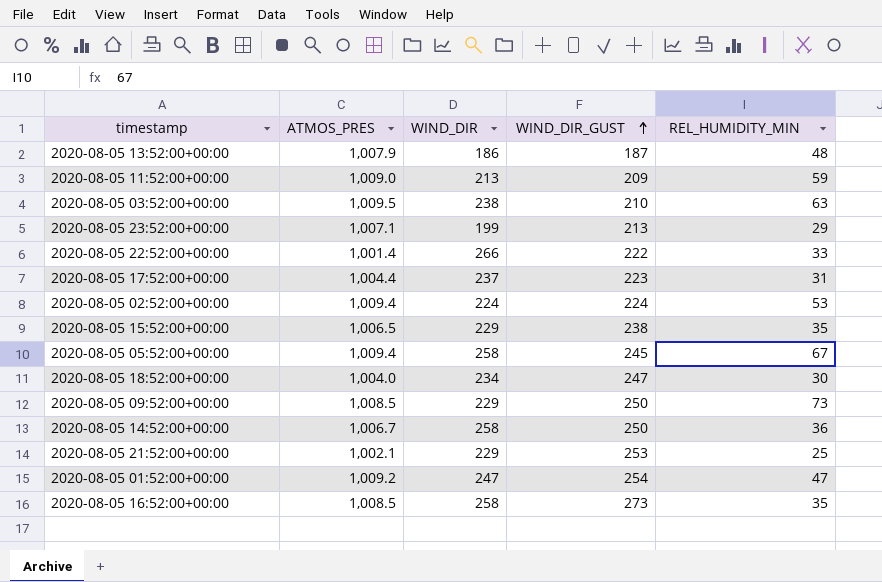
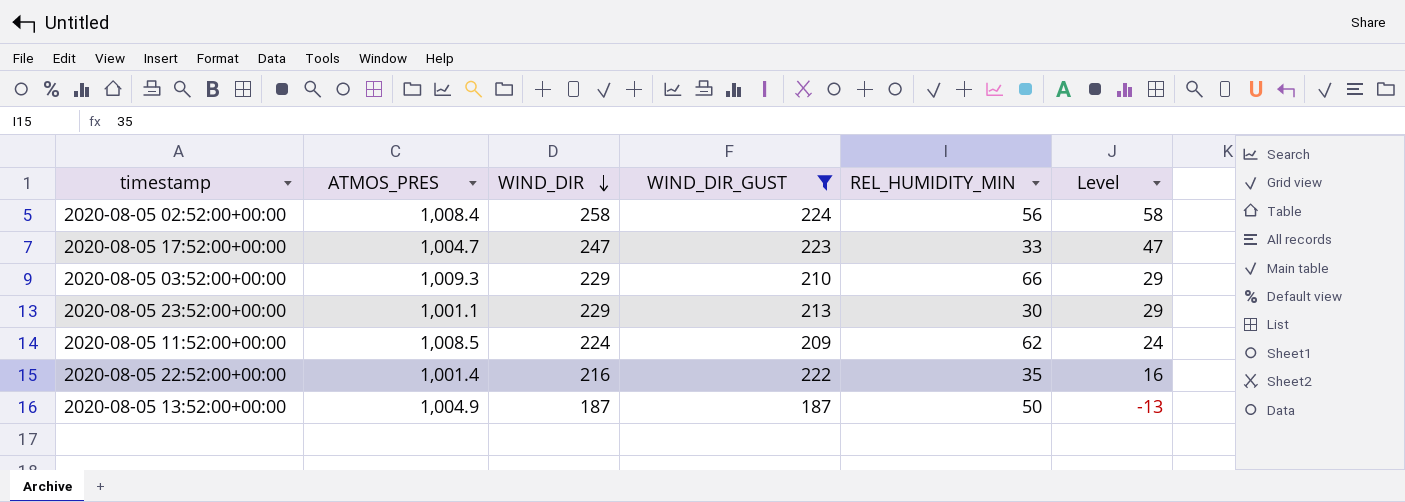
filter: none -> WIND_DIR_GUST <= 224
row order: WIND_DIR_GUST ascending -> WIND_DIR descending
column Level | formula: none -> [WIND_DIR] - 200
2020-08-05 02:52:00+00:00 | ATMOS_PRES: 1,009.4 -> 1,008.4
2020-08-05 02:52:00+00:00 | WIND_DIR: 224 -> 258
2020-08-05 02:52:00+00:00 | REL_HUMIDITY_MIN: 53 -> 56
2020-08-05 17:52:00+00:00 | ATMOS_PRES: 1,004.4 -> 1,004.7
2020-08-05 17:52:00+00:00 | WIND_DIR: 237 -> 247
2020-08-05 17:52:00+00:00 | REL_HUMIDITY_MIN: 31 -> 33
2020-08-05 03:52:00+00:00 | ATMOS_PRES: 1,009.5 -> 1,009.3
2020-08-05 03:52:00+00:00 | WIND_DIR: 238 -> 229
2020-08-05 03:52:00+00:00 | REL_HUMIDITY_MIN: 63 -> 66
2020-08-05 23:52:00+00:00 | ATMOS_PRES: 1,007.1 -> 1,001.1
2020-08-05 23:52:00+00:00 | WIND_DIR: 199 -> 229
2020-08-05 23:52:00+00:00 | REL_HUMIDITY_MIN: 29 -> 30
2020-08-05 11:52:00+00:00 | ATMOS_PRES: 1,009.0 -> 1,008.5
2020-08-05 11:52:00+00:00 | WIND_DIR: 213 -> 224
2020-08-05 11:52:00+00:00 | REL_HUMIDITY_MIN: 59 -> 62
2020-08-05 22:52:00+00:00 | WIND_DIR: 266 -> 216
2020-08-05 22:52:00+00:00 | REL_HUMIDITY_MIN: 33 -> 35
2020-08-05 13:52:00+00:00 | ATMOS_PRES: 1,007.9 -> 1,004.9
2020-08-05 13:52:00+00:00 | WIND_DIR: 186 -> 187
2020-08-05 13:52:00+00:00 | REL_HUMIDITY_MIN: 48 -> 50

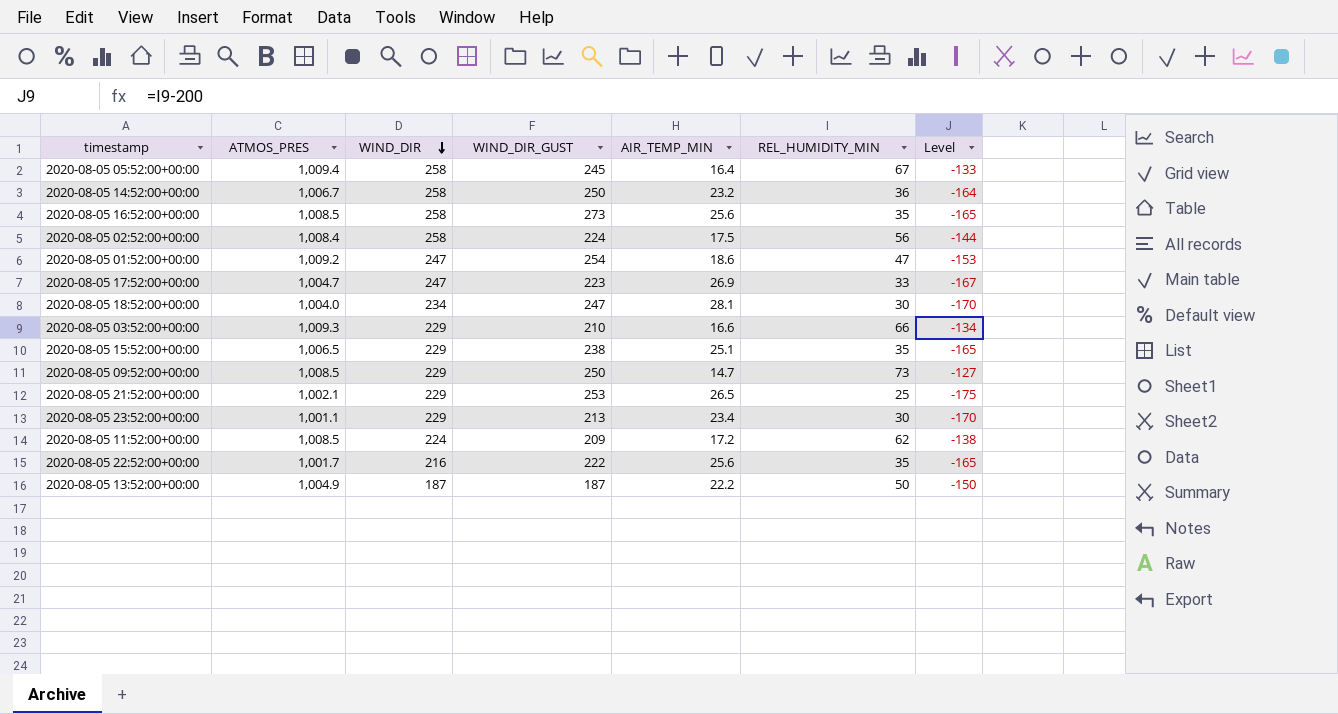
filter: WIND_DIR_GUST <= 224 -> none
column AIR_TEMP_MIN | position: none -> 5
column Level | formula: [WIND_DIR] - 200 -> [REL_HUMIDITY_MIN] - 200
2020-08-05 22:52:00+00:00 | ATMOS_PRES: 1,001.4 -> 1,001.7

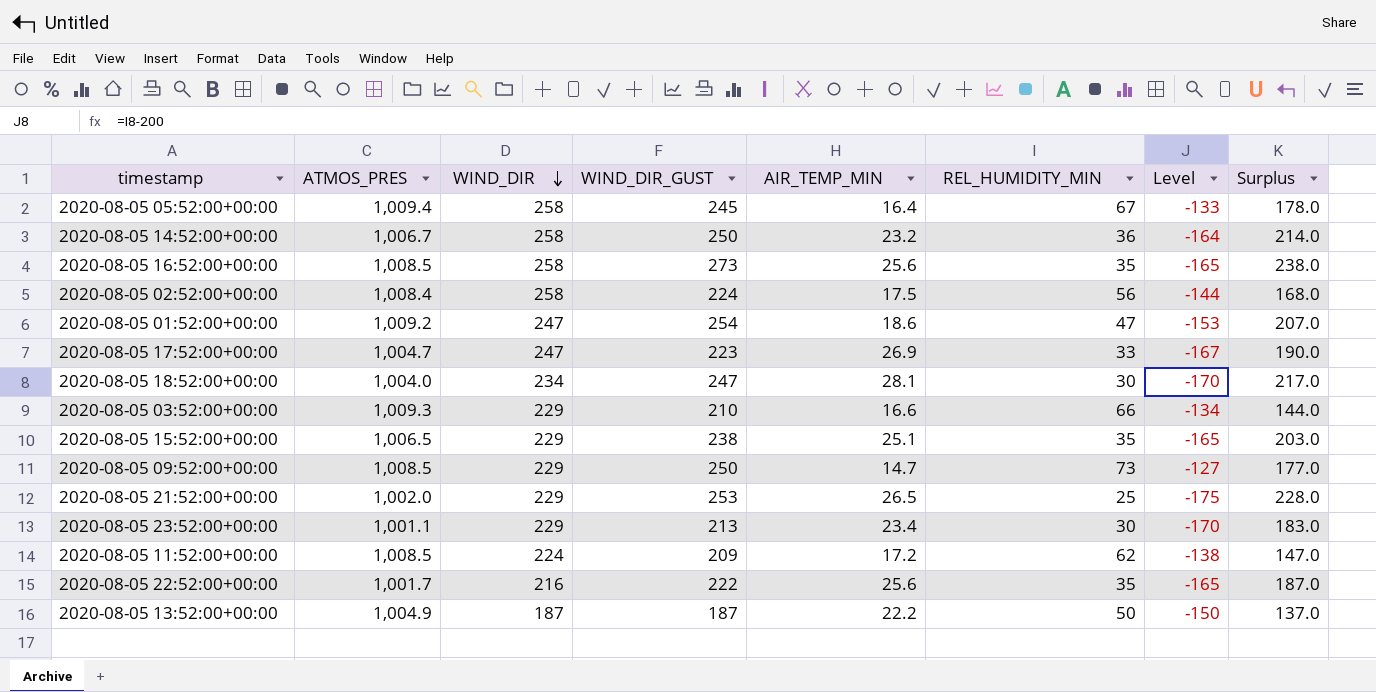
column Surplus | formula: none -> [WIND_DIR_GUST] - [REL_HUMIDITY_MIN]
2020-08-05 21:52:00+00:00 | ATMOS_PRES: 1,002.1 -> 1,002.0

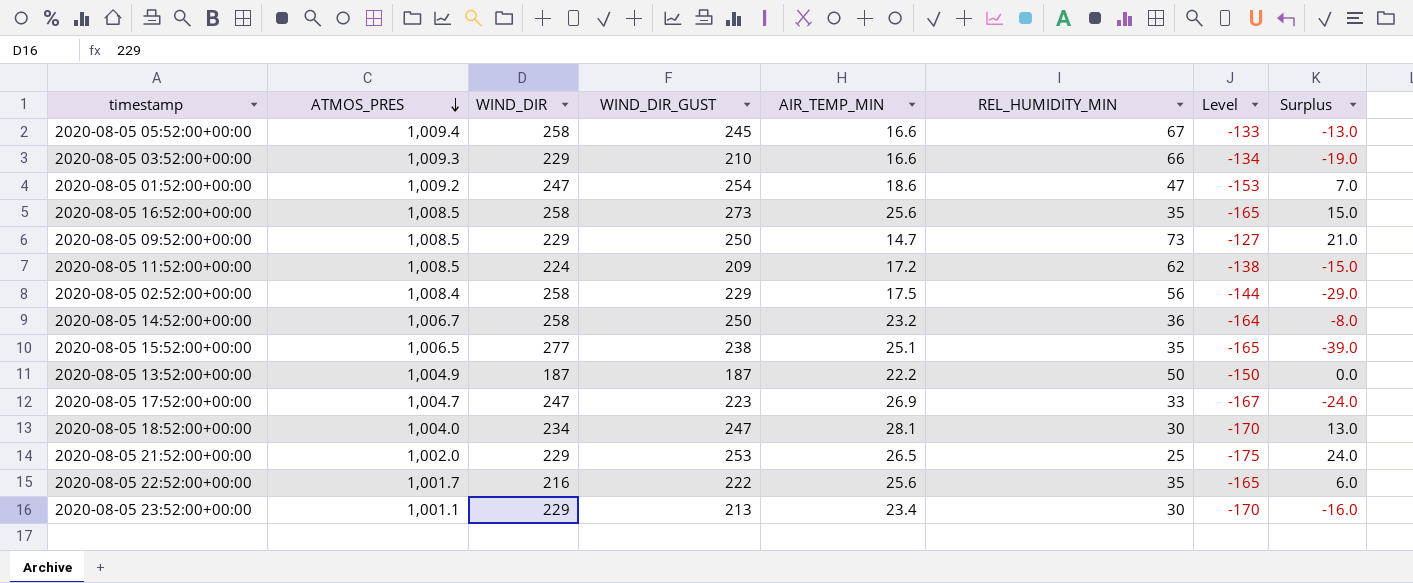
row order: WIND_DIR descending -> ATMOS_PRES descending
column Surplus | formula: [WIND_DIR_GUST] - [REL_HUMIDITY_MIN] -> [WIND_DIR_GUST] - [WIND_DIR]
2020-08-05 05:52:00+00:00 | AIR_TEMP_MIN: 16.4 -> 16.6
2020-08-05 02:52:00+00:00 | WIND_DIR_GUST: 224 -> 229
2020-08-05 15:52:00+00:00 | WIND_DIR: 229 -> 277

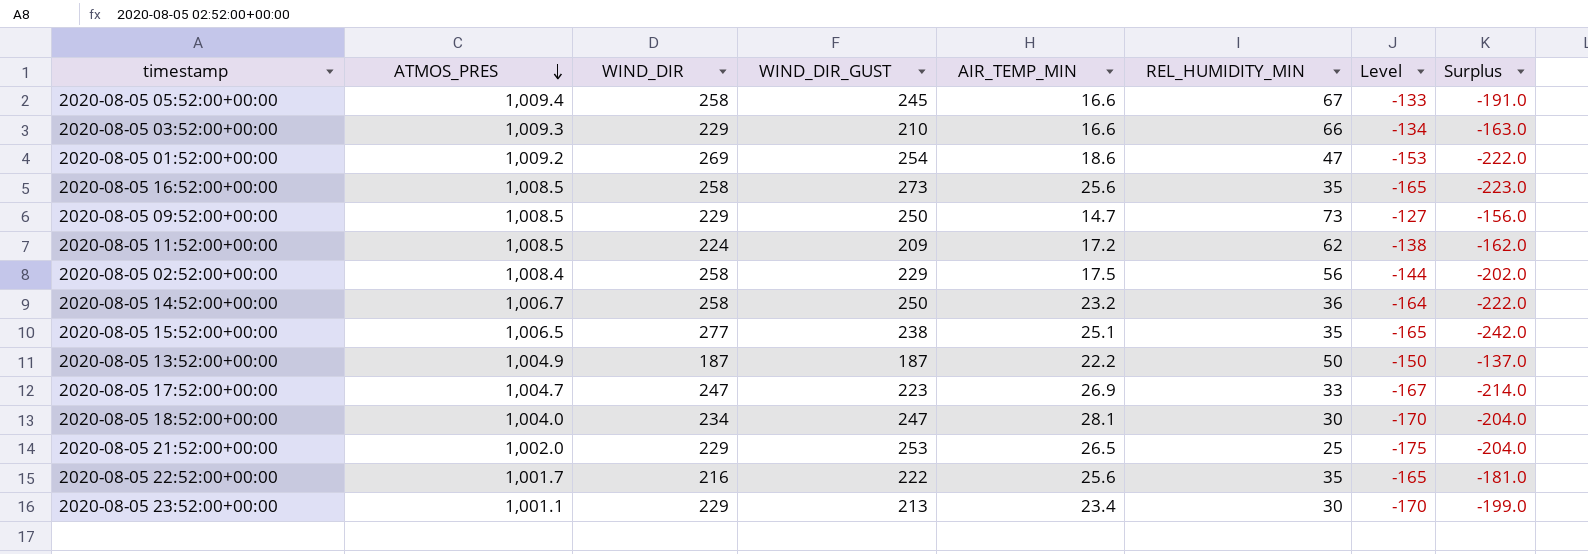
column Surplus | formula: [WIND_DIR_GUST] - [WIND_DIR] -> [REL_HUMIDITY_MIN] - [WIND_DIR]
2020-08-05 01:52:00+00:00 | WIND_DIR: 247 -> 269

